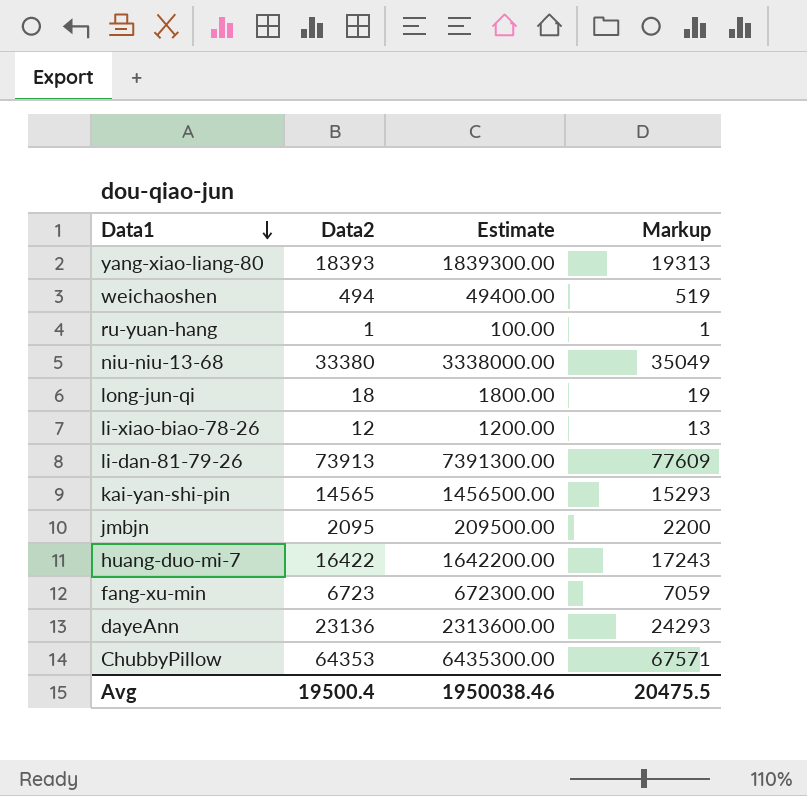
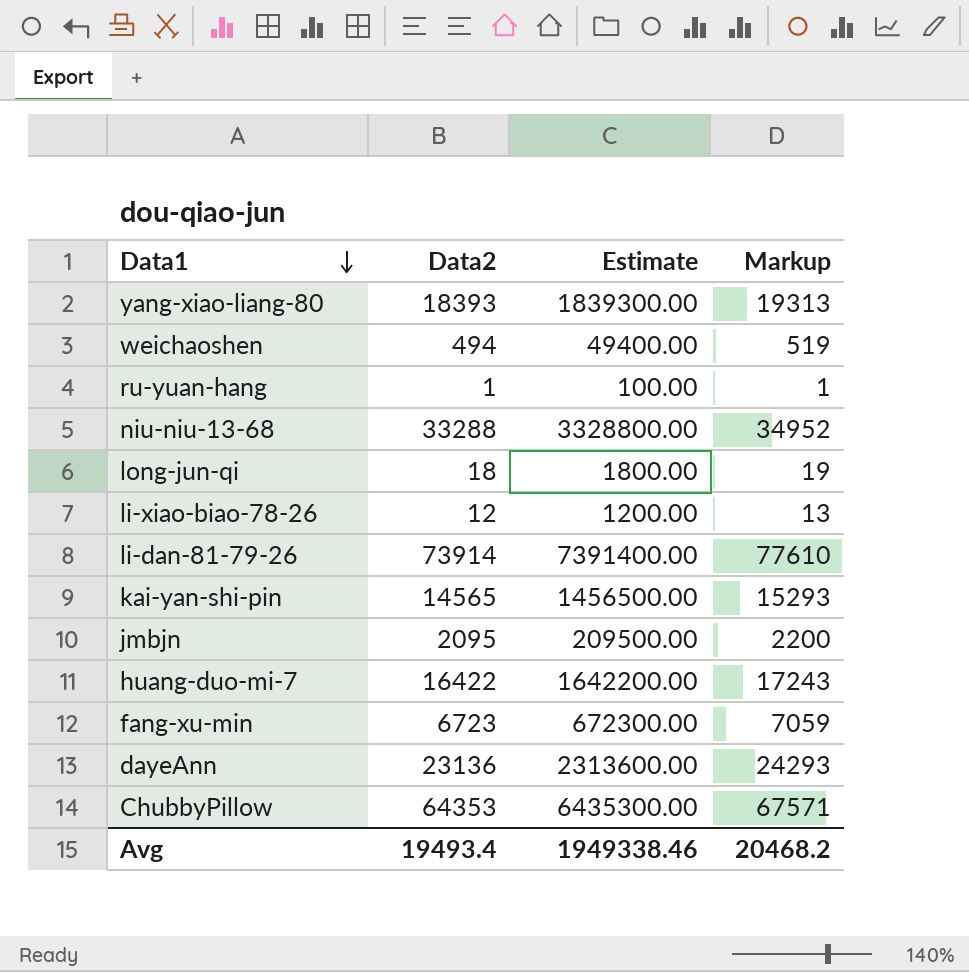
niu-niu-13-68 | Data2: 33380 -> 33288
niu-niu-13-68 | Estimate: 3338000.00 -> 3328800.00
niu-niu-13-68 | Markup: 35049 -> 34952
li-dan-81-79-26 | Data2: 73913 -> 73914
li-dan-81-79-26 | Estimate: 7391300.00 -> 7391400.00
li-dan-81-79-26 | Markup: 77609 -> 77610
Avg | Data2: 19500.4 -> 19493.4
Avg | Estimate: 1950038.46 -> 1949338.46
Avg | Markup: 20475.5 -> 20468.2

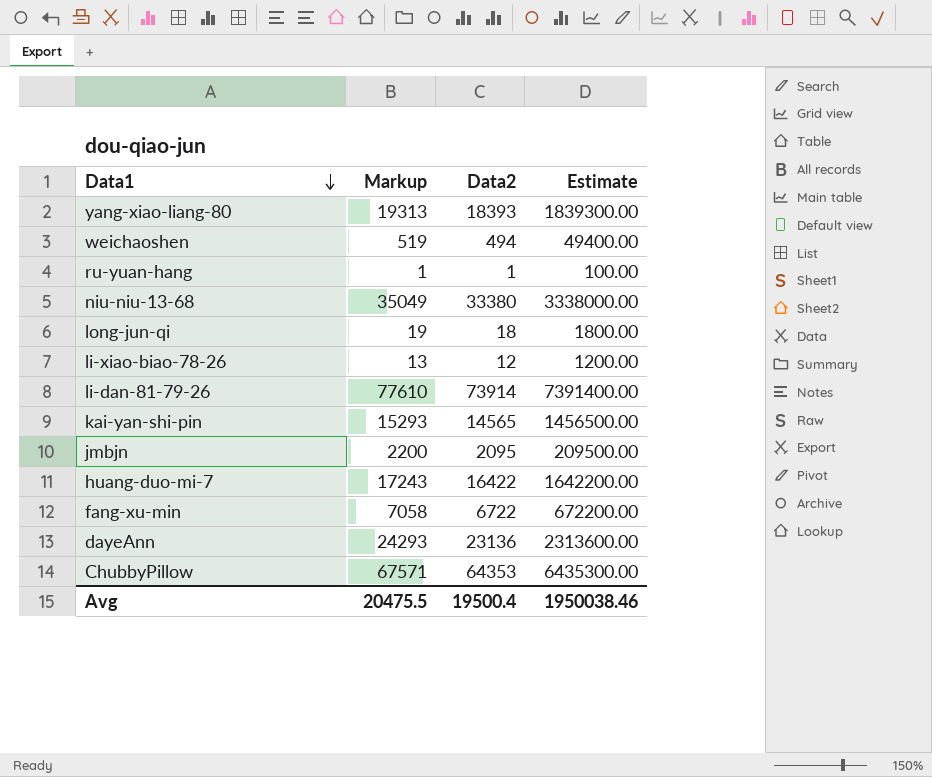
column Markup | position: 4 -> 2
niu-niu-13-68 | Markup: 34952 -> 35049
niu-niu-13-68 | Data2: 33288 -> 33380
niu-niu-13-68 | Estimate: 3328800.00 -> 3338000.00
fang-xu-min | Markup: 7059 -> 7058
fang-xu-min | Data2: 6723 -> 6722
fang-xu-min | Estimate: 672300.00 -> 672200.00
Avg | Markup: 20468.2 -> 20475.5
Avg | Data2: 19493.4 -> 19500.4
Avg | Estimate: 1949338.46 -> 1950038.46

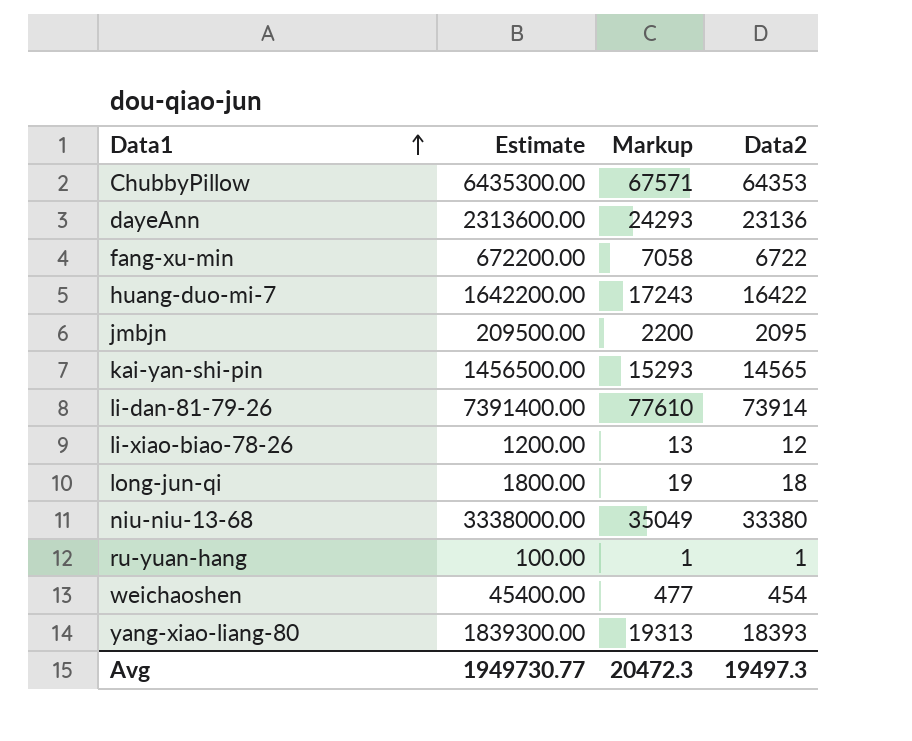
row order: Data1 descending -> Data1 ascending
column Estimate | position: 4 -> 2
weichaoshen | Estimate: 49400.00 -> 45400.00
weichaoshen | Markup: 519 -> 477
weichaoshen | Data2: 494 -> 454
Avg | Estimate: 1950038.46 -> 1949730.77
Avg | Markup: 20475.5 -> 20472.3
Avg | Data2: 19500.4 -> 19497.3

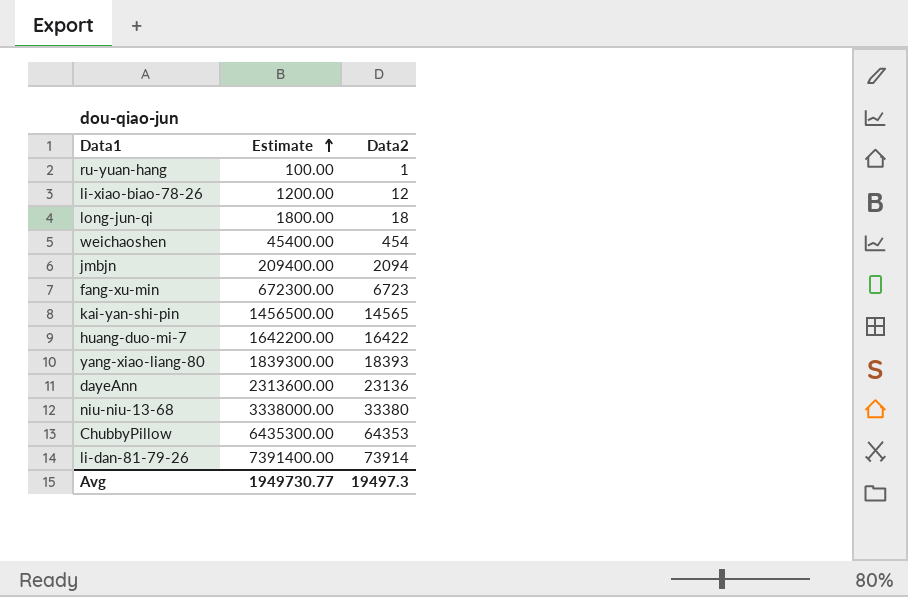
row order: Data1 ascending -> Estimate ascending
column Markup | formula: [Data2] * 1.05 -> none
jmbjn | Estimate: 209500.00 -> 209400.00
jmbjn | Data2: 2095 -> 2094
fang-xu-min | Estimate: 672200.00 -> 672300.00
fang-xu-min | Data2: 6722 -> 6723

